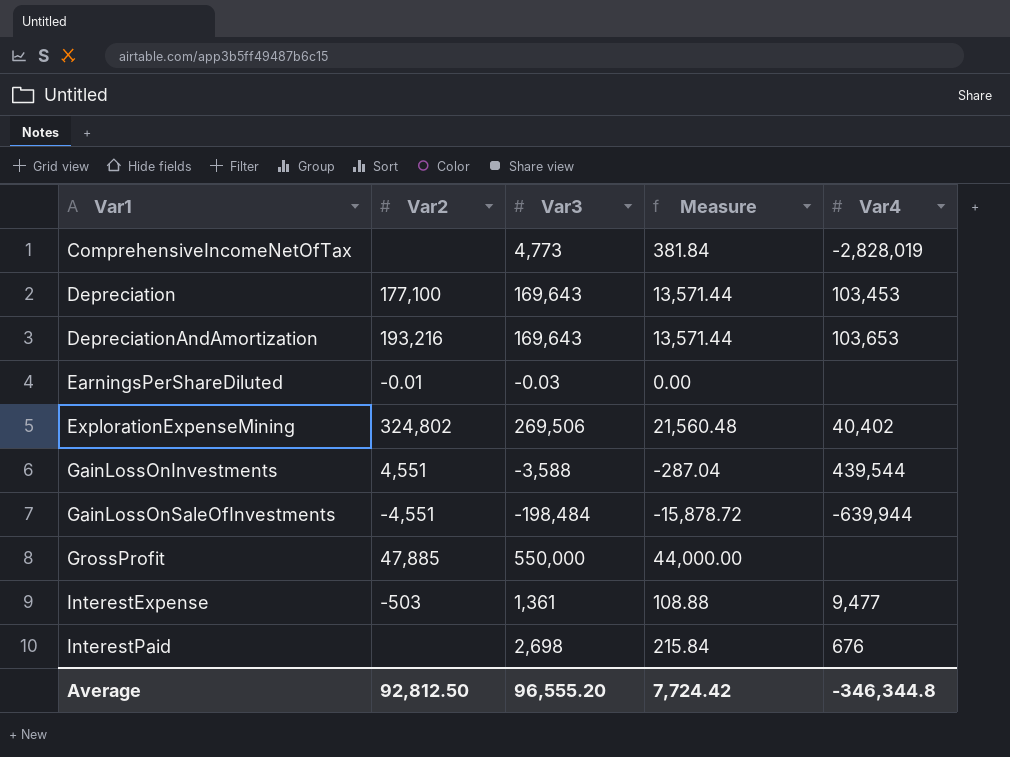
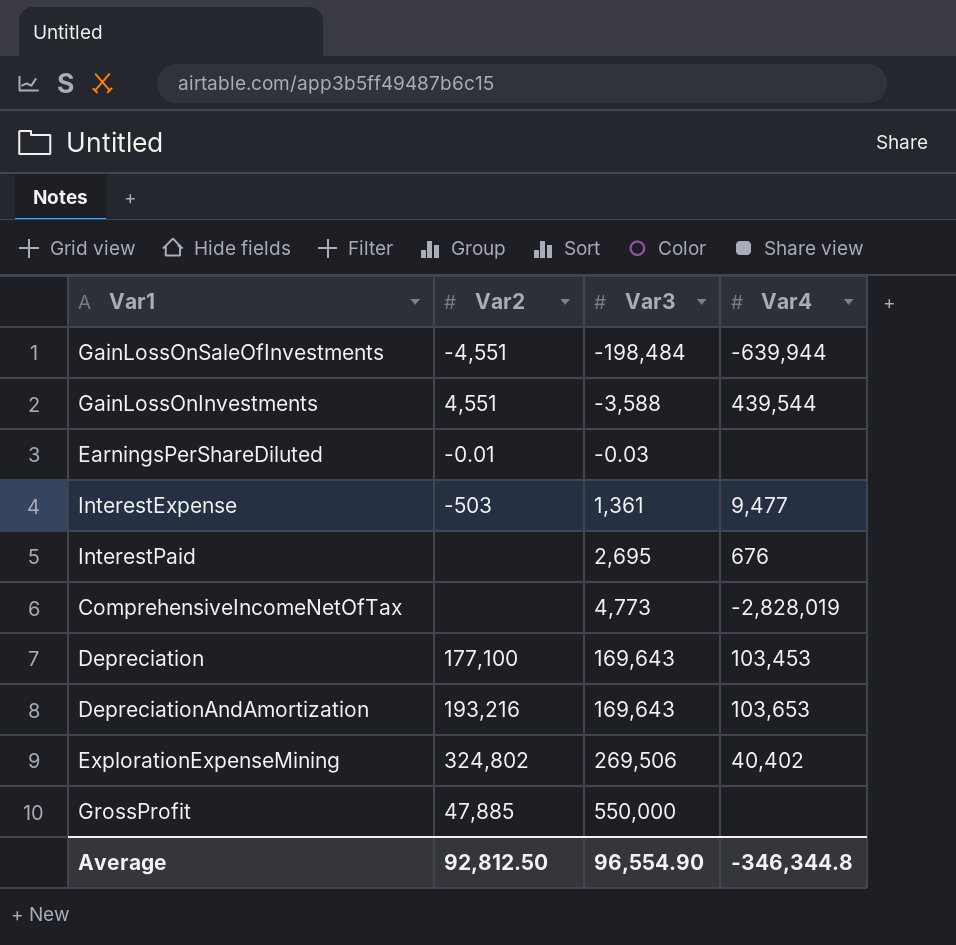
row order: Var1 ascending -> Var3 ascending
column Measure | formula: [Var3] * 0.08 -> none
InterestPaid | Var3: 2,698 -> 2,695
Average | Var3: 96,555.20 -> 96,554.90

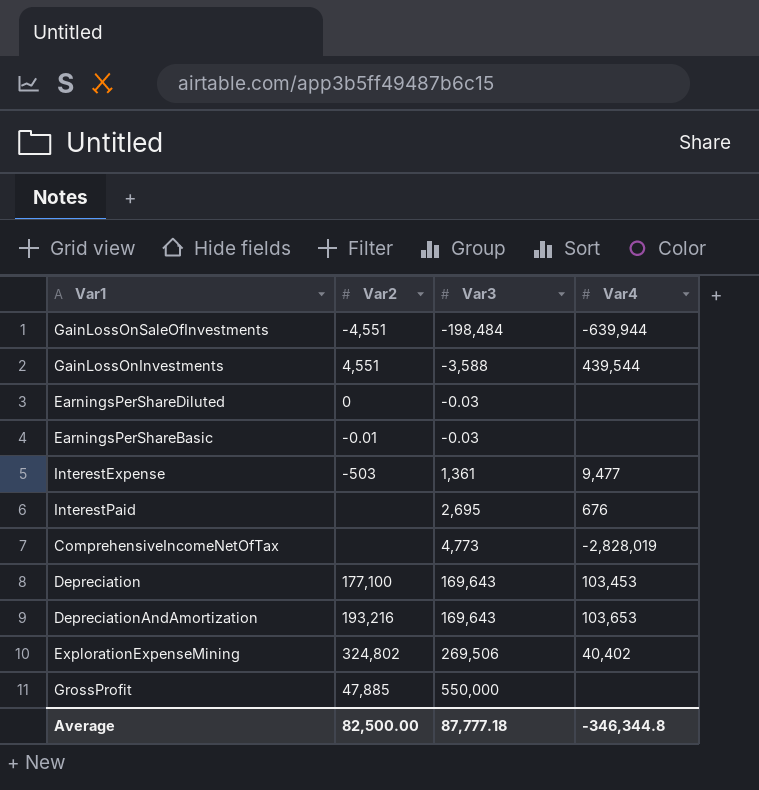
EarningsPerShareDiluted | Var2: -0.01 -> 0
row EarningsPerShareBasic: none -> -0.01 | -0.03 | none
Average | Var2: 92,812.50 -> 82,500.00
Average | Var3: 96,554.90 -> 87,777.18

